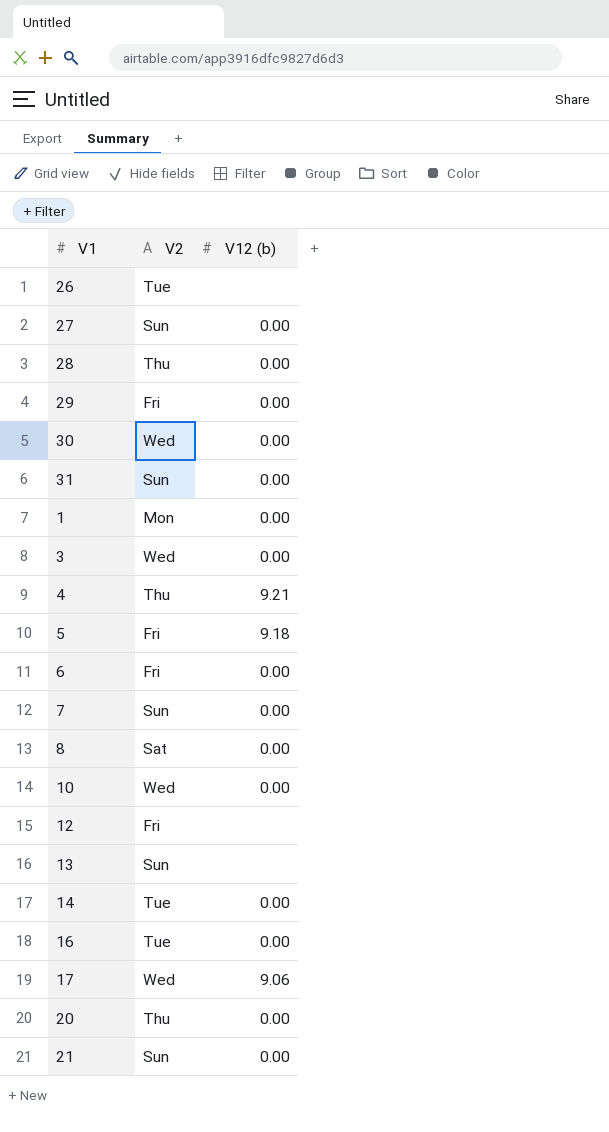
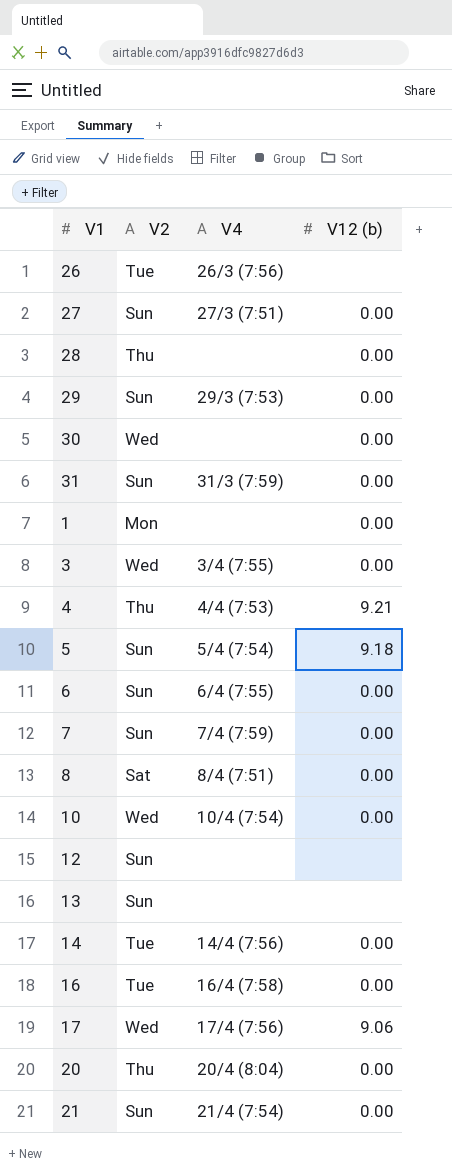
column V4 | position: none -> 3
29 | V2: Fri -> Sun
5 | V2: Fri -> Sun
6 | V2: Fri -> Sun
12 | V2: Fri -> Sun

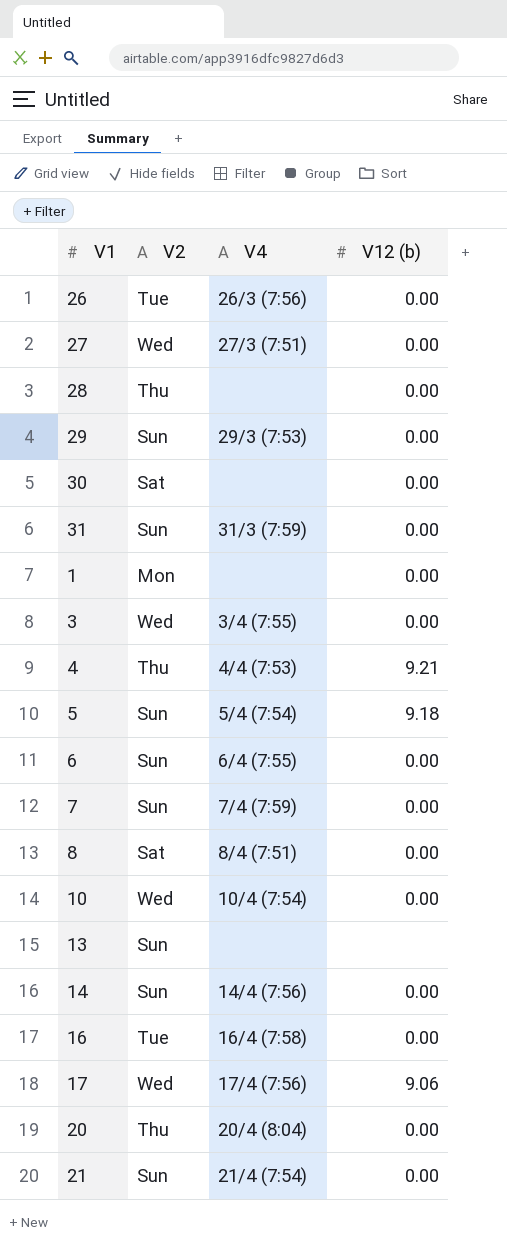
row 12: Sun | none | none -> none
26 | V12 (b): none -> 0.00
27 | V2: Sun -> Wed
30 | V2: Wed -> Sat
14 | V2: Tue -> Sun

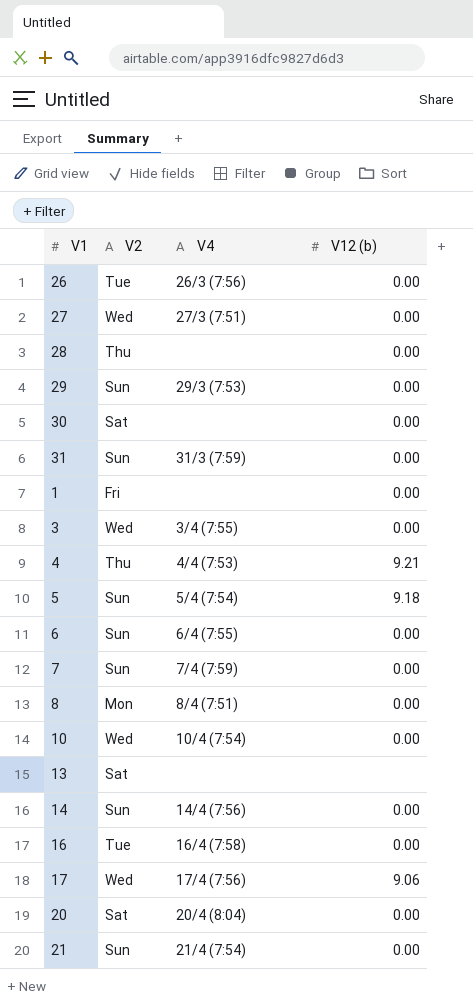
1 | V2: Mon -> Fri
8 | V2: Sat -> Mon
13 | V2: Sun -> Sat
20 | V2: Thu -> Sat

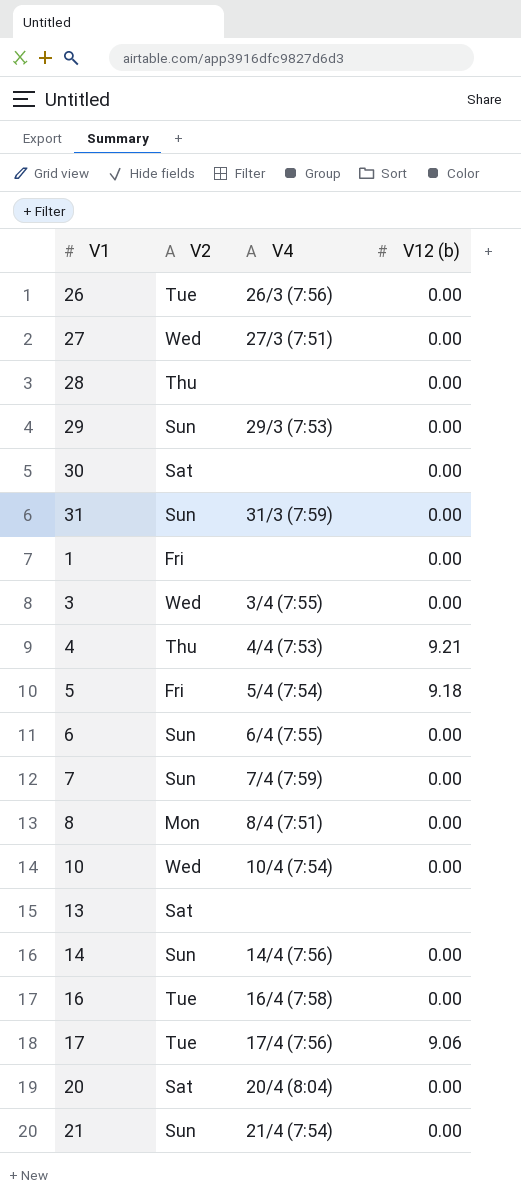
5 | V2: Sun -> Fri
17 | V2: Wed -> Tue

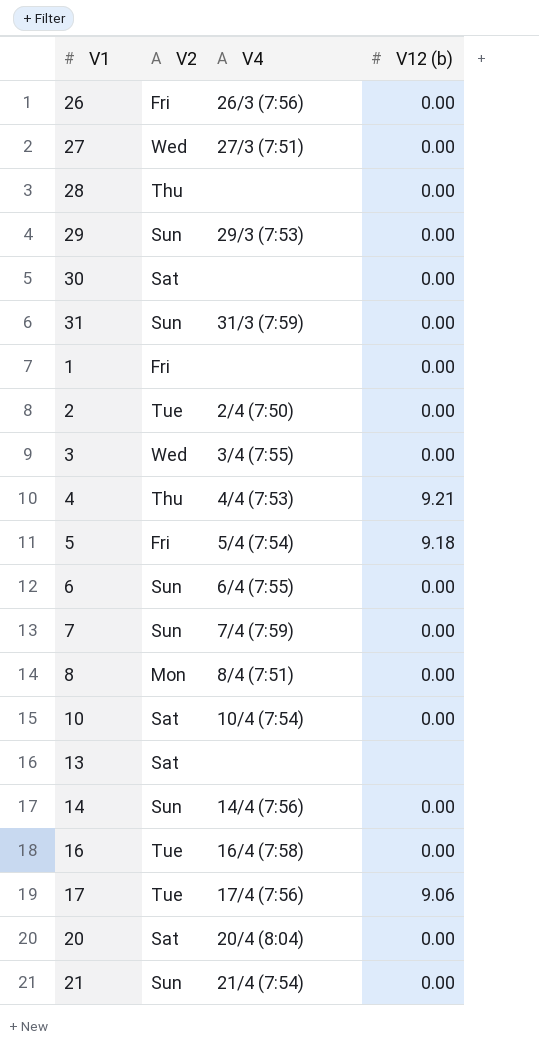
26 | V2: Tue -> Fri
row 2: none -> Tue | 2/4 (7:50) | 0.00
10 | V2: Wed -> Sat

